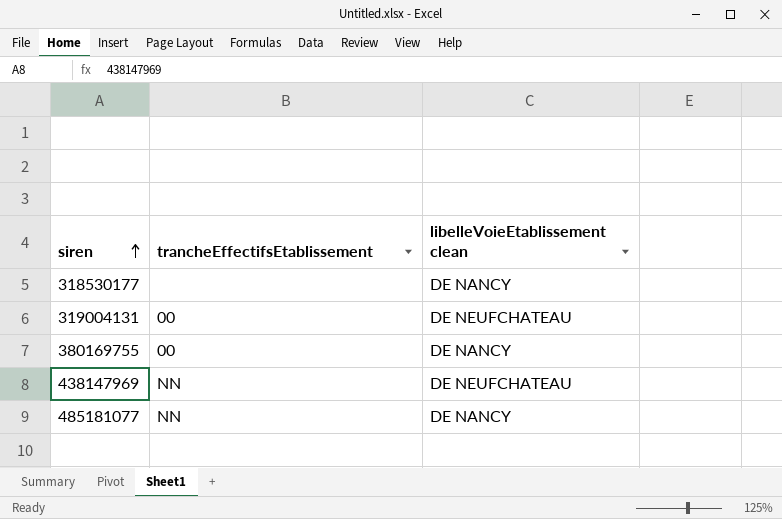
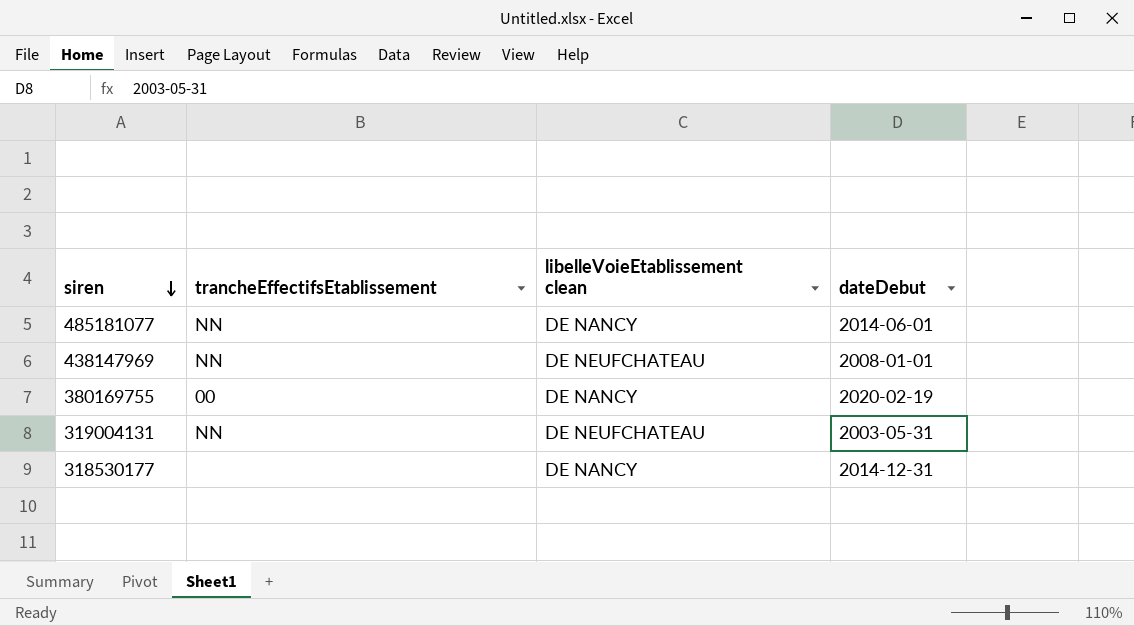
row order: siren ascending -> siren descending
column dateDebut | position: none -> 4
319004131 | trancheEffectifsEtablissement: 00 -> NN

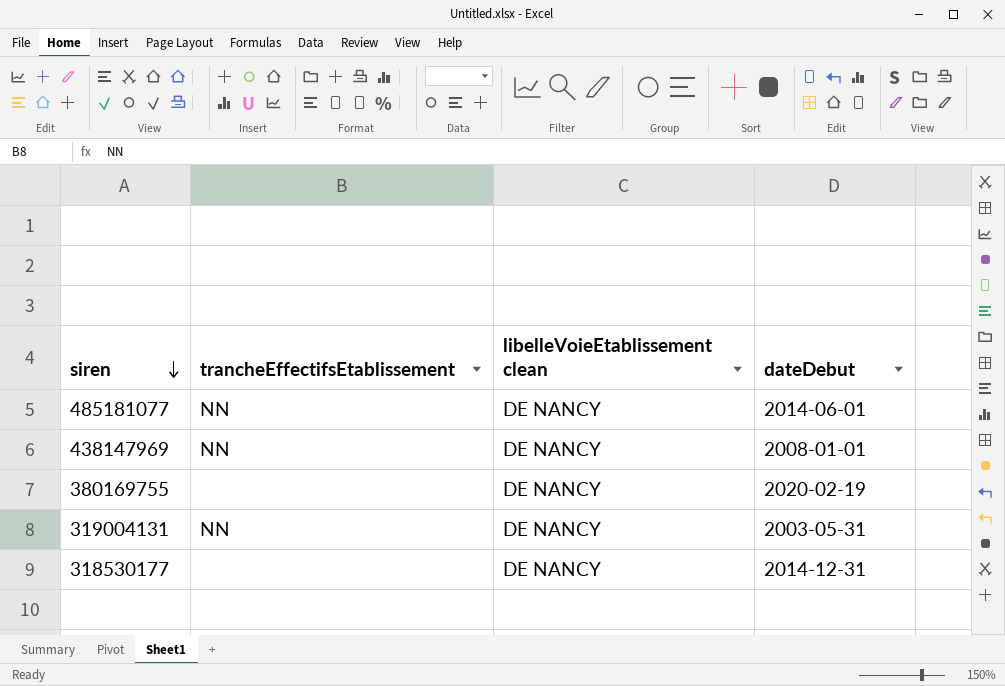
438147969 | libelleVoieEtablissement clean: DE NEUFCHATEAU -> DE NANCY
380169755 | trancheEffectifsEtablissement: 00 -> none
319004131 | libelleVoieEtablissement clean: DE NEUFCHATEAU -> DE NANCY

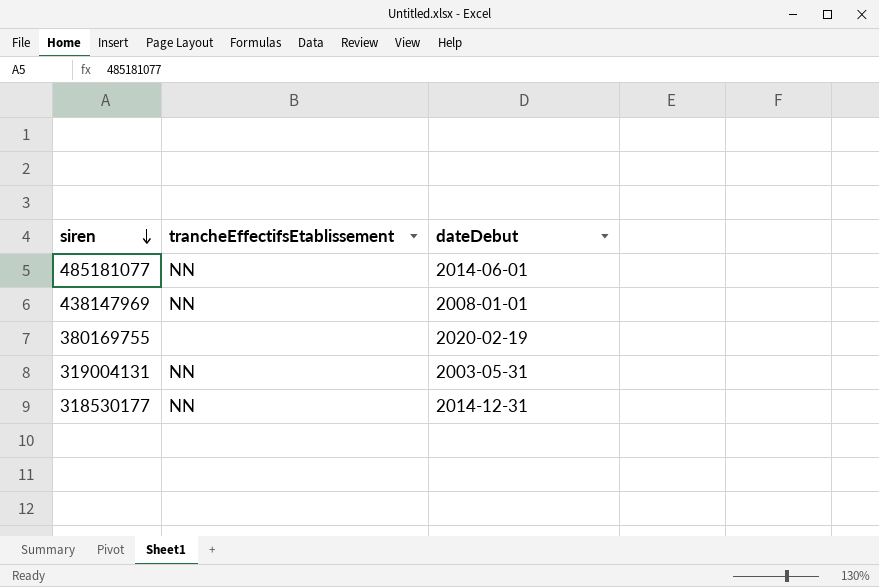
column libelleVoieEtablissement clean | position: 3 -> none
318530177 | trancheEffectifsEtablissement: none -> NN

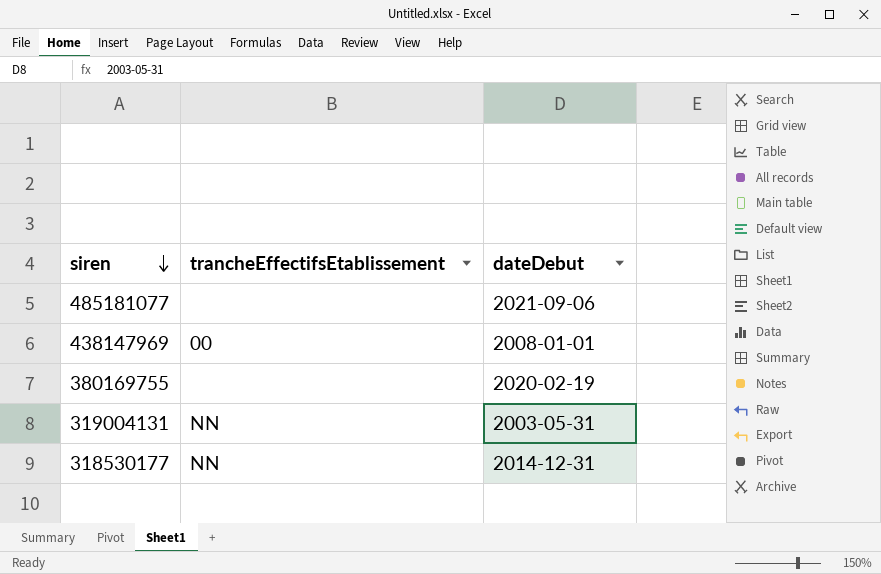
485181077 | trancheEffectifsEtablissement: NN -> none
485181077 | dateDebut: 2014-06-01 -> 2021-09-06
438147969 | trancheEffectifsEtablissement: NN -> 00

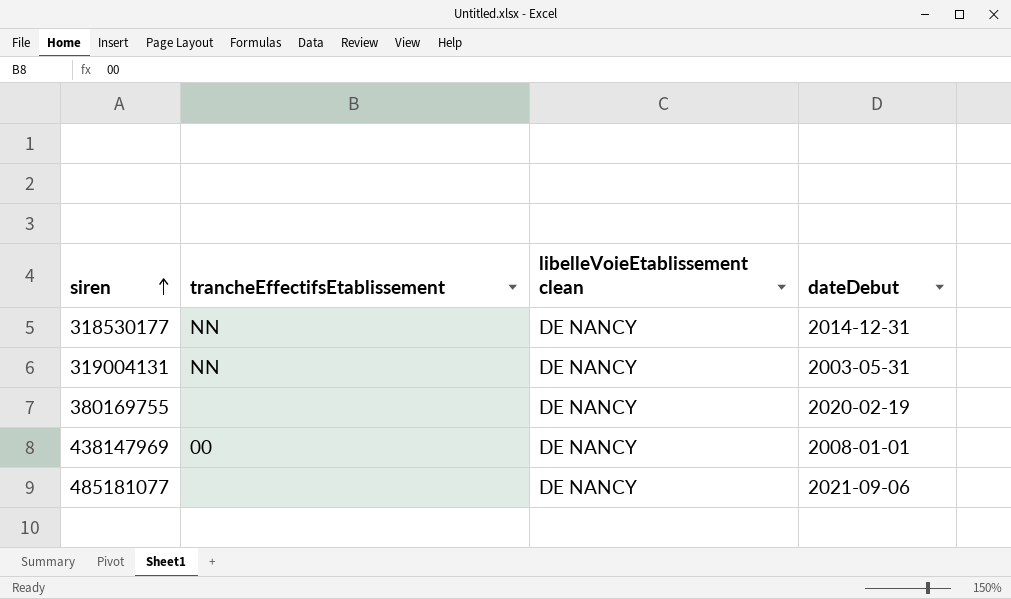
row order: siren descending -> siren ascending
column libelleVoieEtablissement clean | position: none -> 3

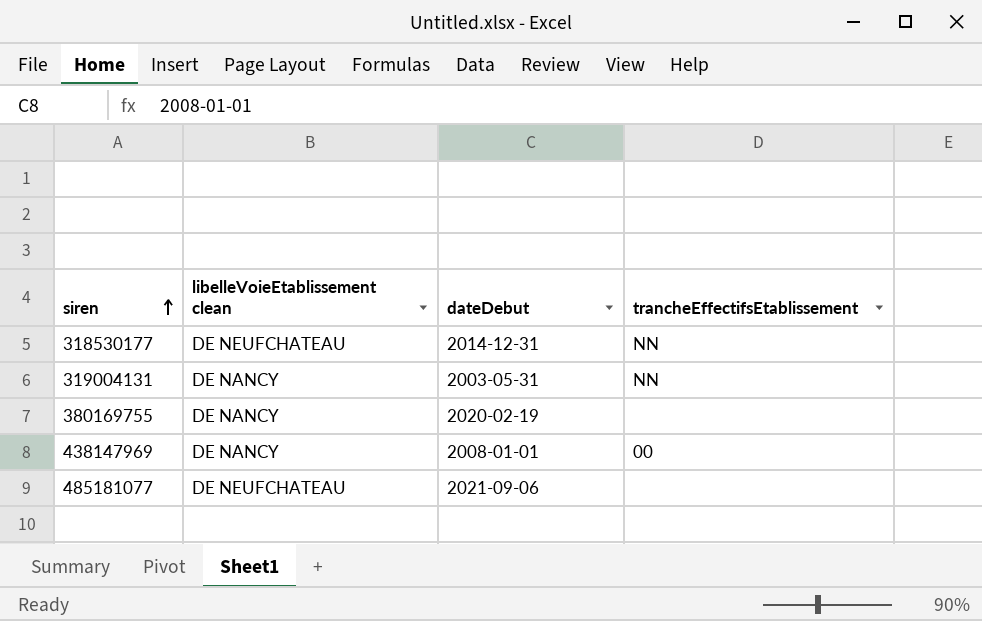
column trancheEffectifsEtablissement | position: 2 -> 4
318530177 | libelleVoieEtablissement clean: DE NANCY -> DE NEUFCHATEAU
485181077 | libelleVoieEtablissement clean: DE NANCY -> DE NEUFCHATEAU

